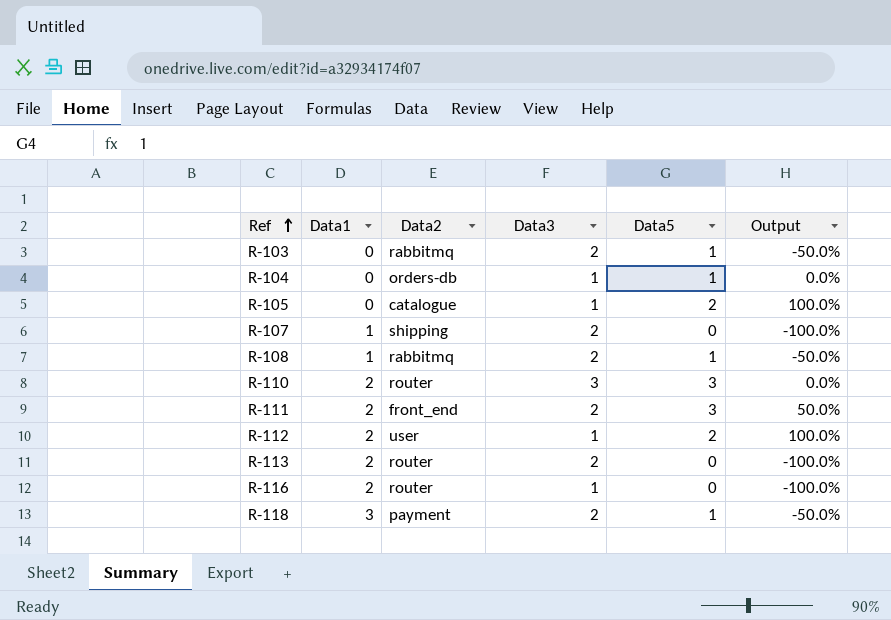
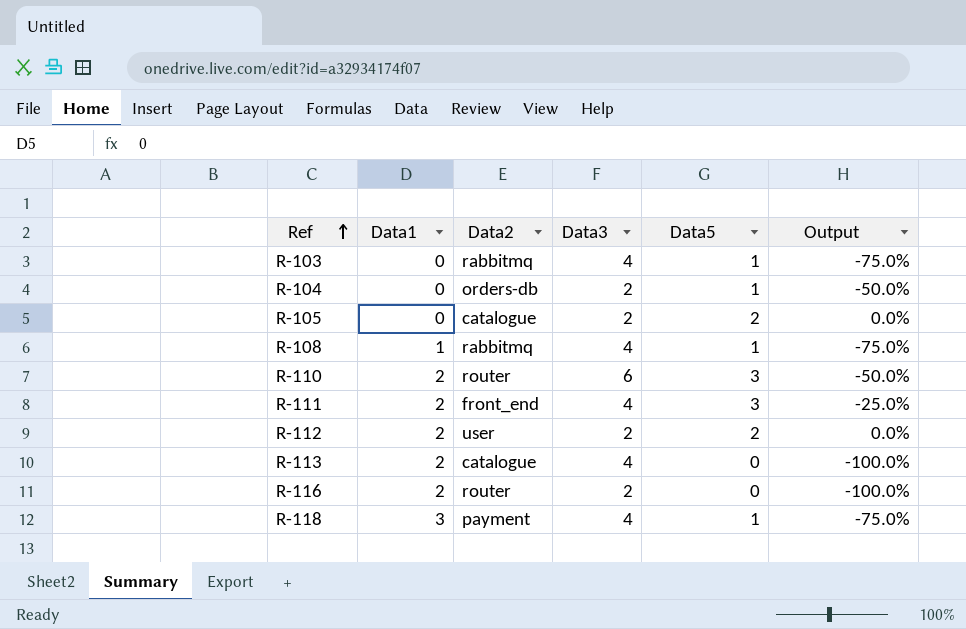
row R-107: 1 | shipping | 2 | 0 | -100.0% -> none
R-103 | Data3: 2 -> 4
R-103 | Output: -50.0% -> -75.0%
R-104 | Data3: 1 -> 2
R-104 | Output: 0.0% -> -50.0%
R-105 | Data3: 1 -> 2
R-105 | Output: 100.0% -> 0.0%
R-108 | Data3: 2 -> 4
R-108 | Output: -50.0% -> -75.0%
R-110 | Data3: 3 -> 6
R-110 | Output: 0.0% -> -50.0%
R-111 | Data3: 2 -> 4
R-111 | Output: 50.0% -> -25.0%
R-112 | Data3: 1 -> 2
R-112 | Output: 100.0% -> 0.0%
R-113 | Data2: router -> catalogue
R-113 | Data3: 2 -> 4
R-116 | Data3: 1 -> 2
R-118 | Data3: 2 -> 4
R-118 | Output: -50.0% -> -75.0%

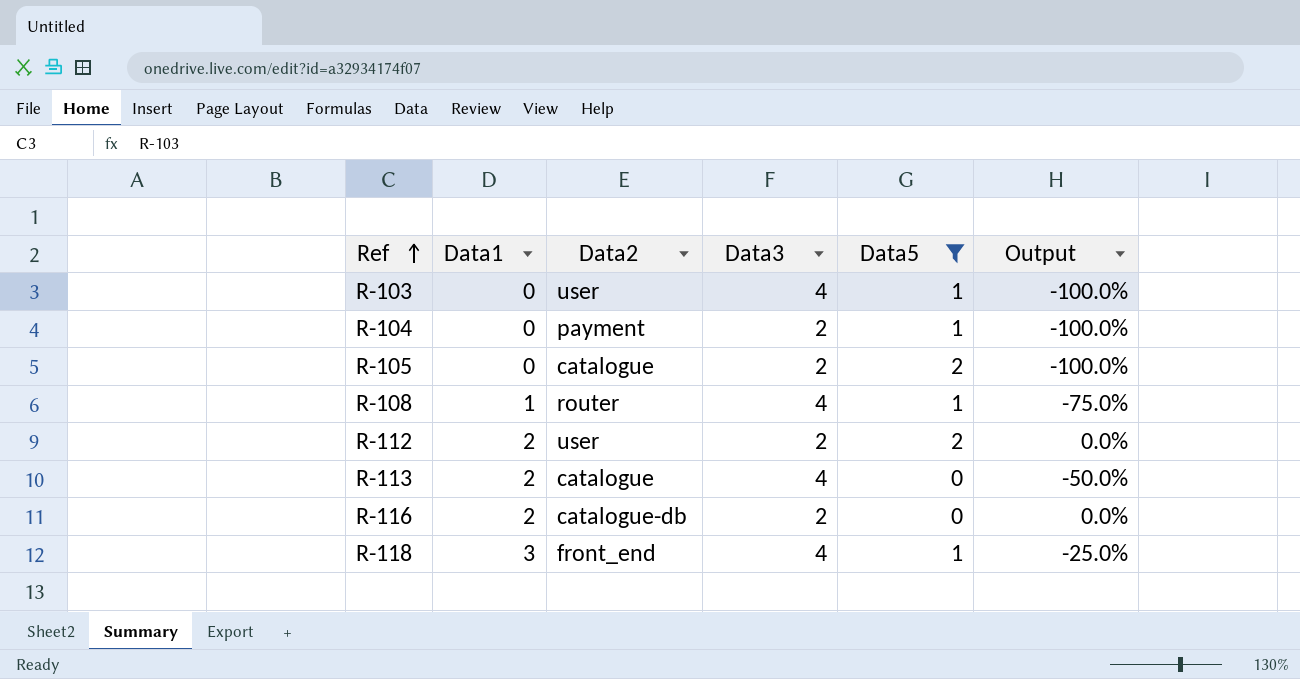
filter: none -> Data5 != 3
column Output | formula: ([Data5] - [Data3]) / [Data3] -> ([Data1] - [Data3]) / [Data3]
R-103 | Data2: rabbitmq -> user
R-104 | Data2: orders-db -> payment
R-108 | Data2: rabbitmq -> router
R-116 | Data2: router -> catalogue-db
R-118 | Data2: payment -> front_end

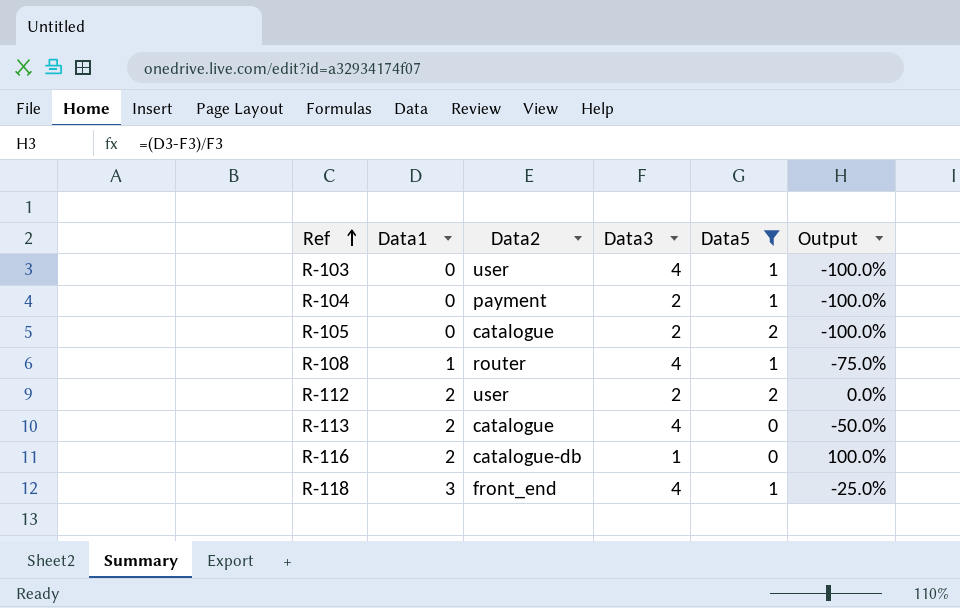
R-116 | Data3: 2 -> 1
R-116 | Output: 0.0% -> 100.0%

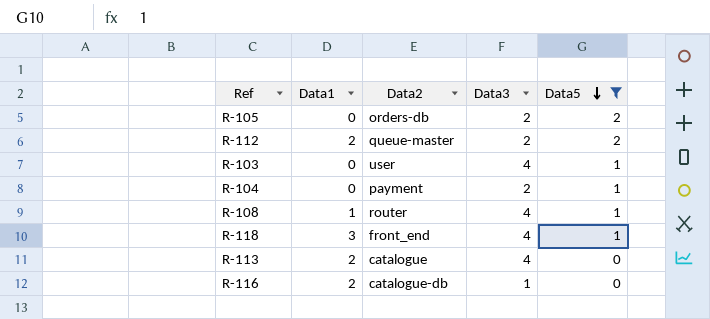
row order: Ref ascending -> Data5 descending
column Output | formula: ([Data1] - [Data3]) / [Data3] -> none
R-105 | Data2: catalogue -> orders-db
R-112 | Data2: user -> queue-master

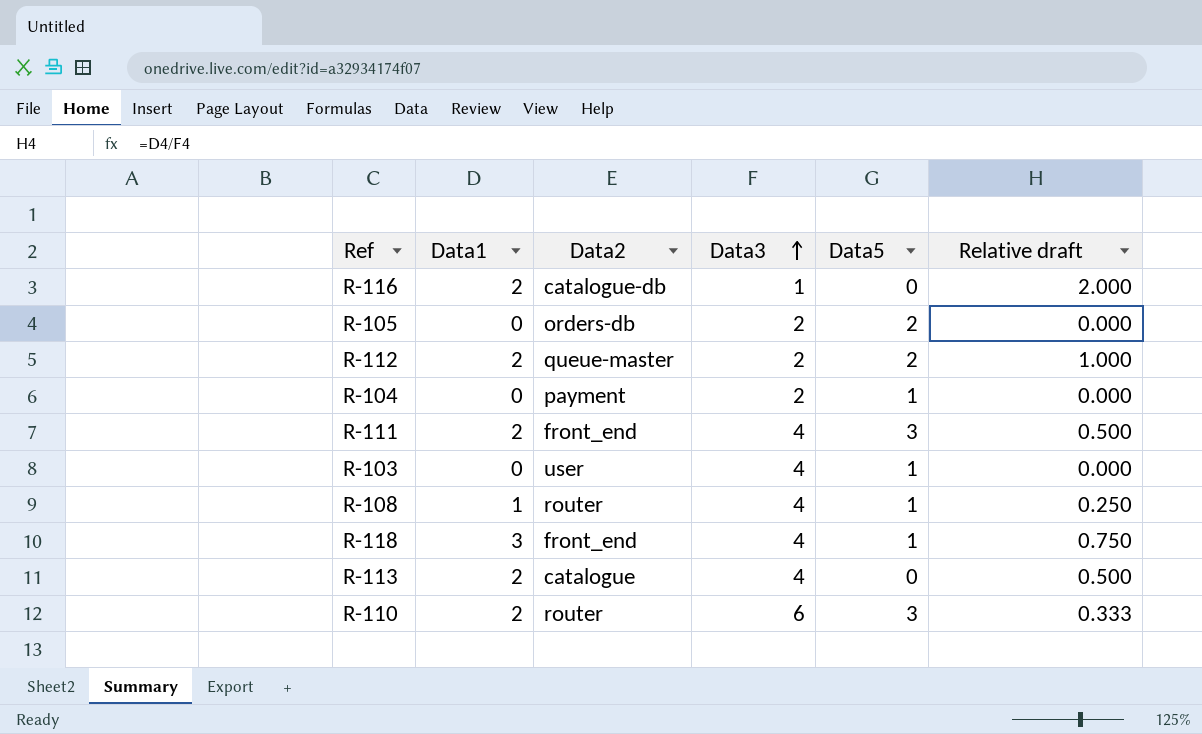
filter: Data5 != 3 -> none
row order: Data5 descending -> Data3 ascending
column Relative draft | formula: none -> [Data1] / [Data3]

